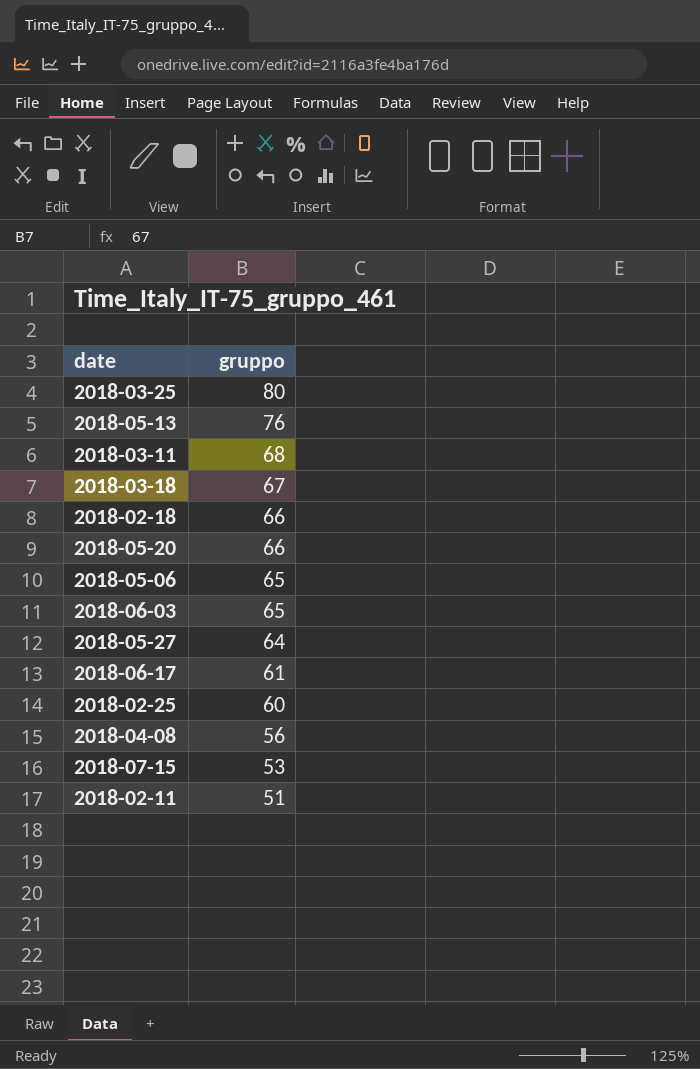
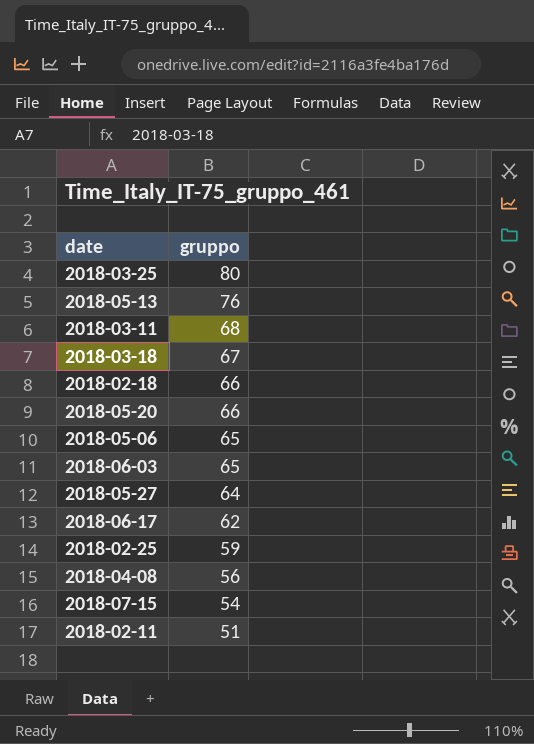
2018-06-17 | gruppo: 61 -> 62
2018-02-25 | gruppo: 60 -> 59
2018-07-15 | gruppo: 53 -> 54

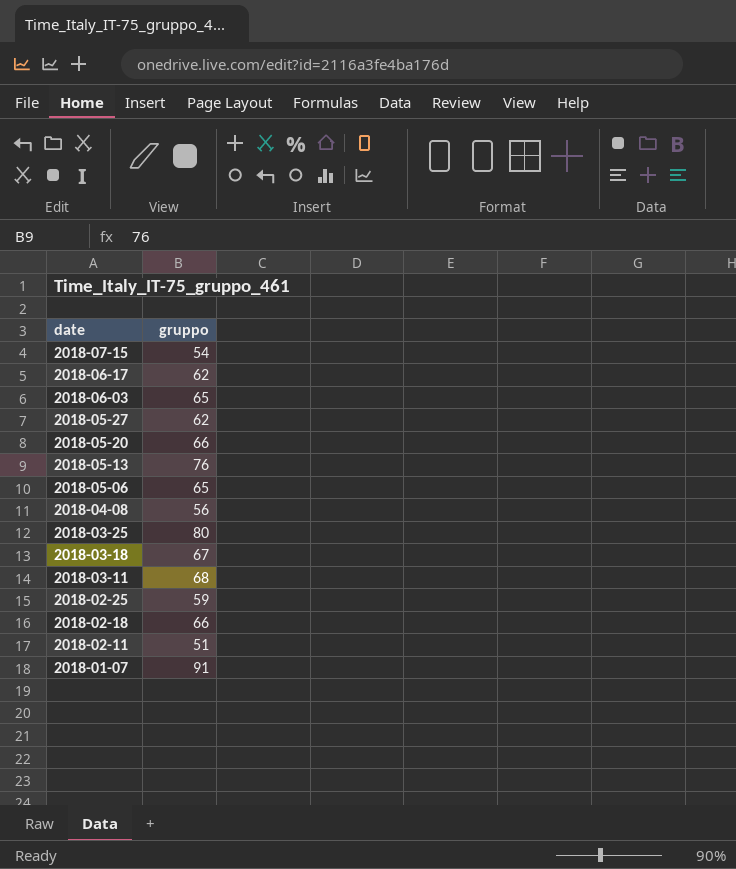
row order: gruppo descending -> date descending
2018-05-27 | gruppo: 64 -> 62
row 2018-01-07: none -> 91

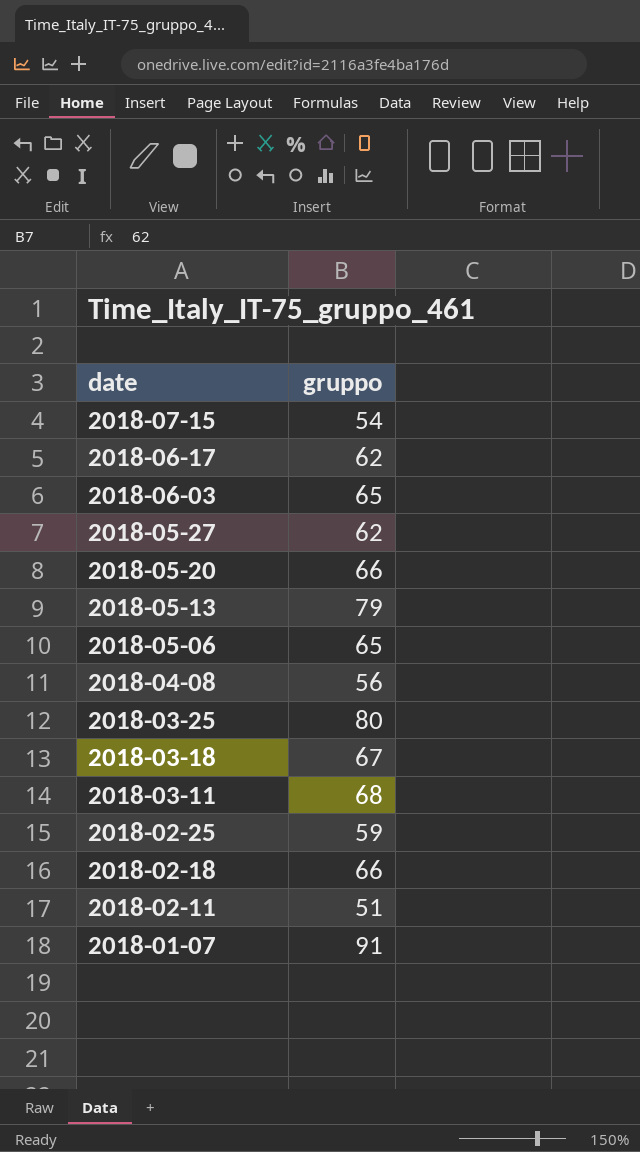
2018-05-13 | gruppo: 76 -> 79

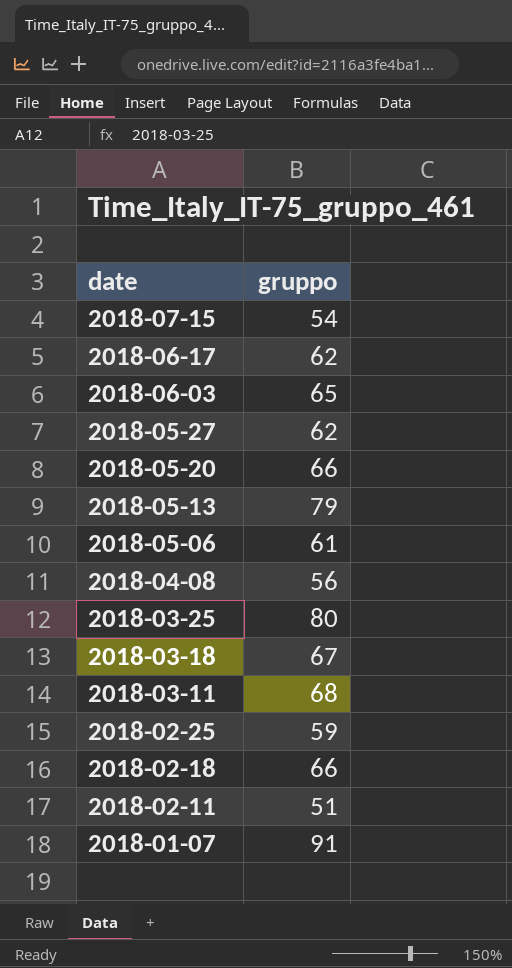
2018-05-06 | gruppo: 65 -> 61

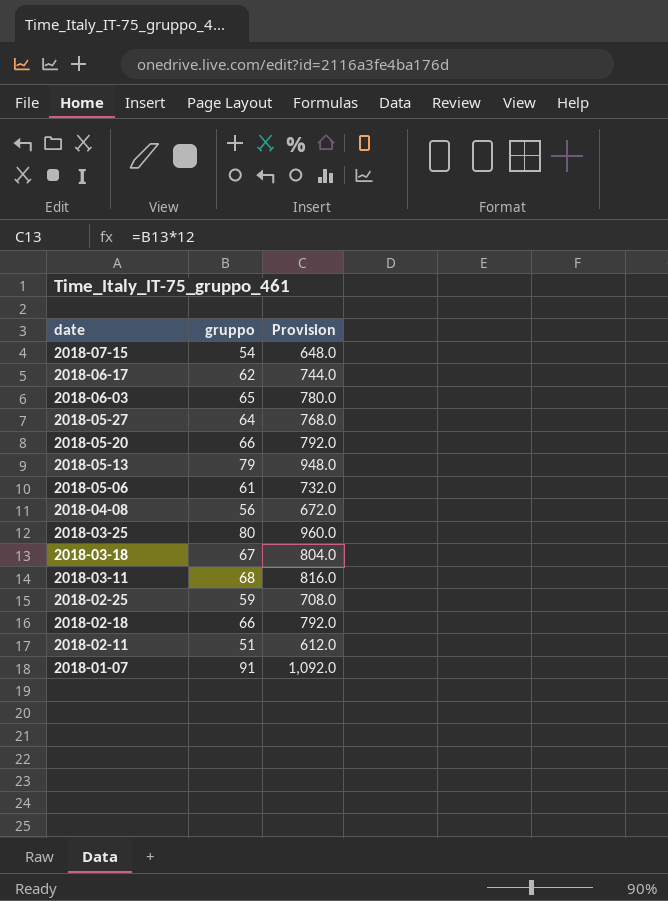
column Provision | formula: none -> [gruppo] * 12
2018-05-27 | gruppo: 62 -> 64

